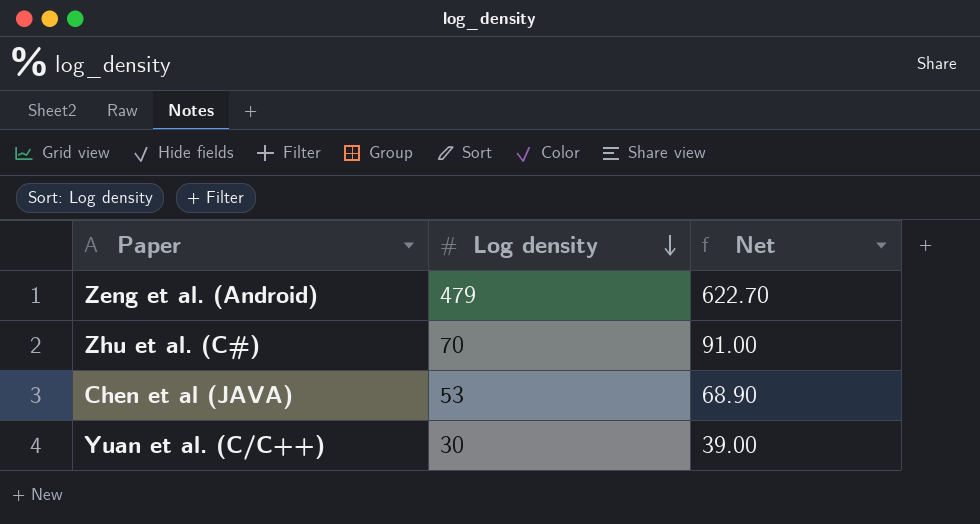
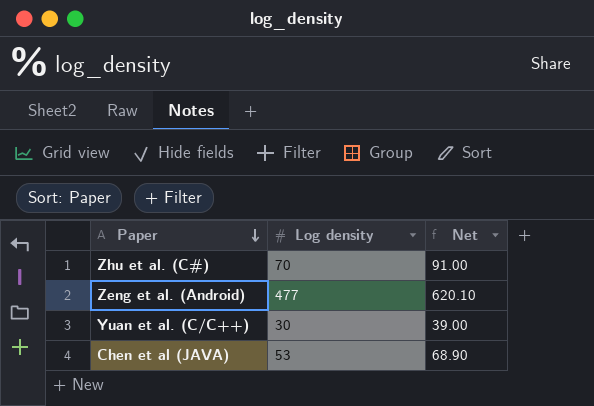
row order: Log density descending -> Paper descending
Zeng et al. (Android) | Log density: 479 -> 477
Zeng et al. (Android) | Net: 622.70 -> 620.10

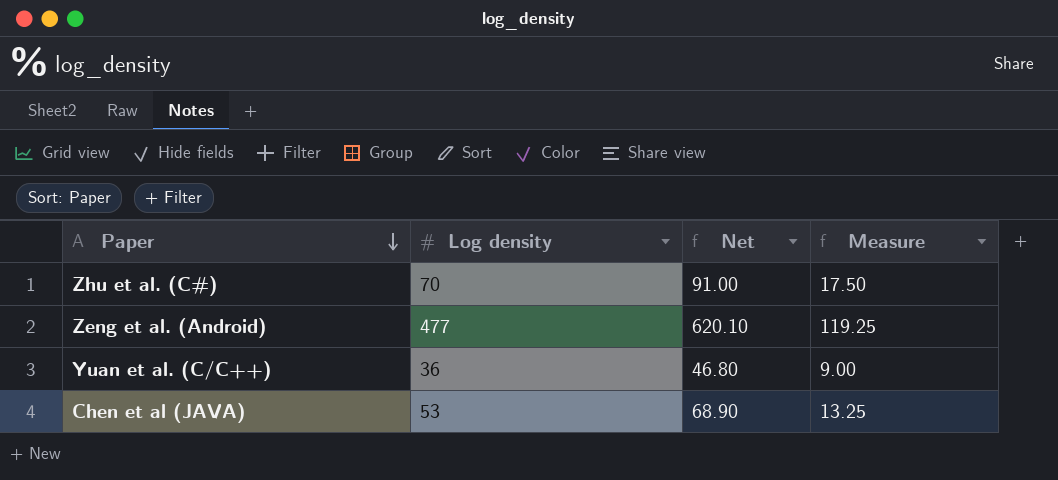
column Measure | formula: none -> [Log density] * 0.25
Yuan et al. (C/C++) | Log density: 30 -> 36
Yuan et al. (C/C++) | Net: 39.00 -> 46.80

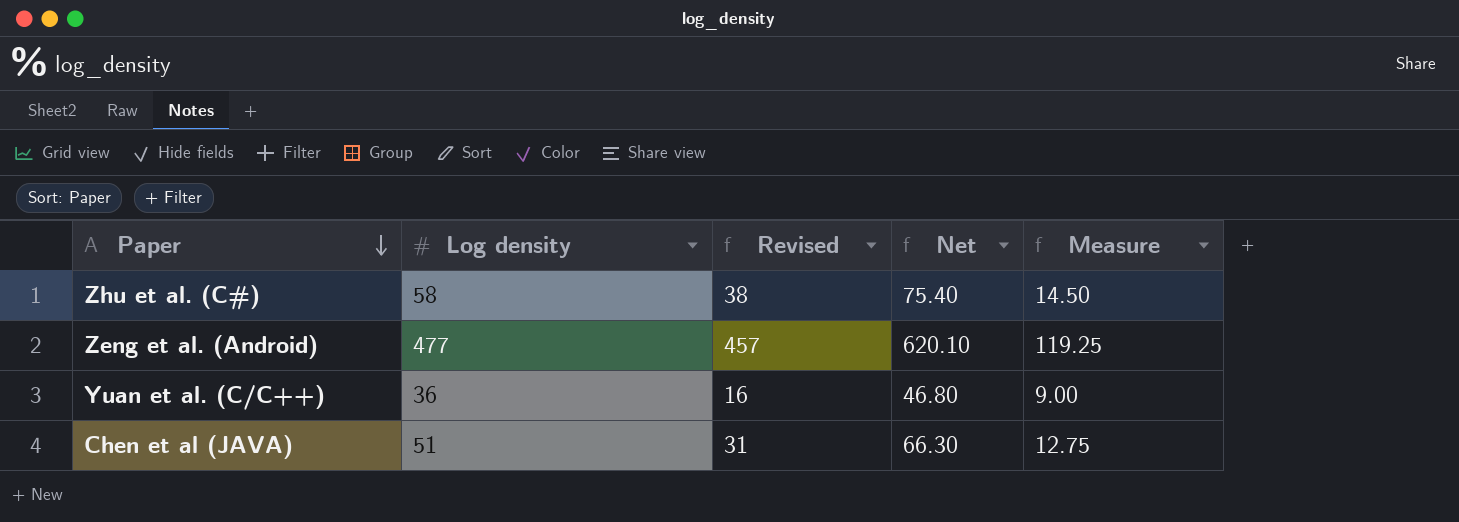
column Revised | formula: none -> [Log density] - 20
Zhu et al. (C#) | Log density: 70 -> 58
Zhu et al. (C#) | Net: 91.00 -> 75.40
Zhu et al. (C#) | Measure: 17.50 -> 14.50
Chen et al (JAVA) | Log density: 53 -> 51
Chen et al (JAVA) | Net: 68.90 -> 66.30
Chen et al (JAVA) | Measure: 13.25 -> 12.75

